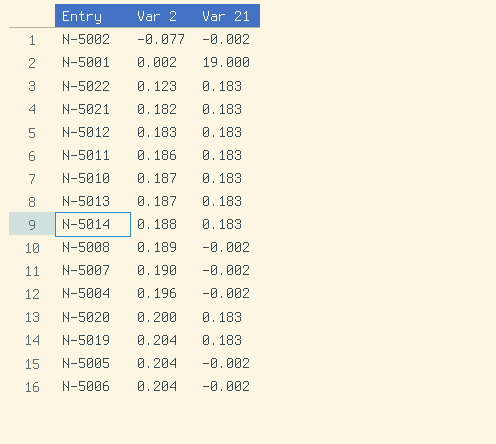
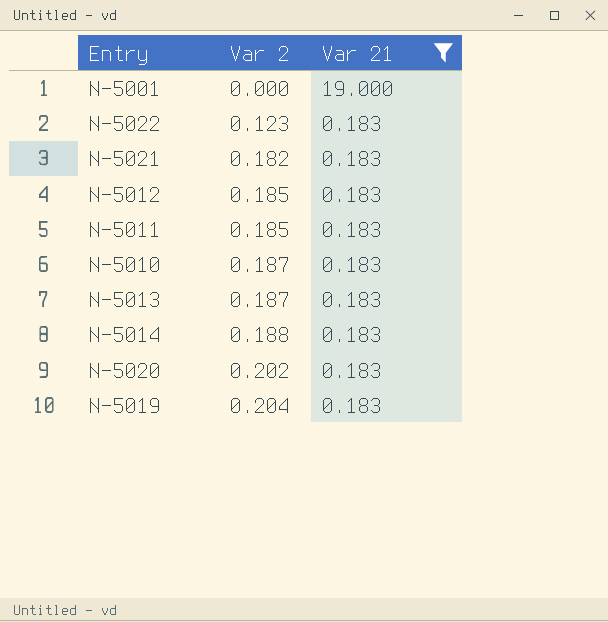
filter: none -> Var 21 != -0.002
N-5001 | Var 2: 0.002 -> 0.000
N-5012 | Var 2: 0.183 -> 0.185
N-5011 | Var 2: 0.186 -> 0.185
N-5020 | Var 2: 0.200 -> 0.202

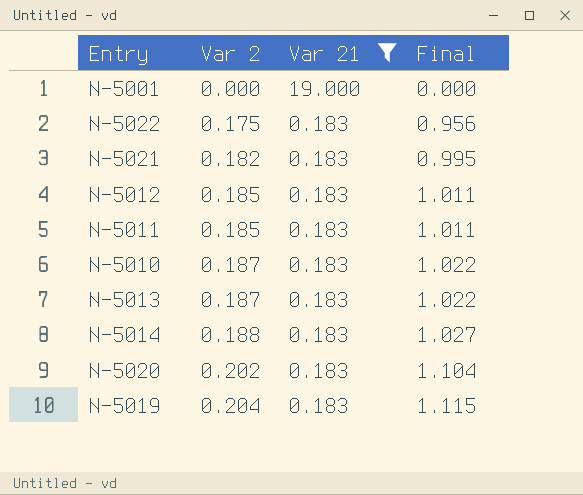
column Final | formula: none -> [Var 2] / [Var 21]
N-5022 | Var 2: 0.123 -> 0.175

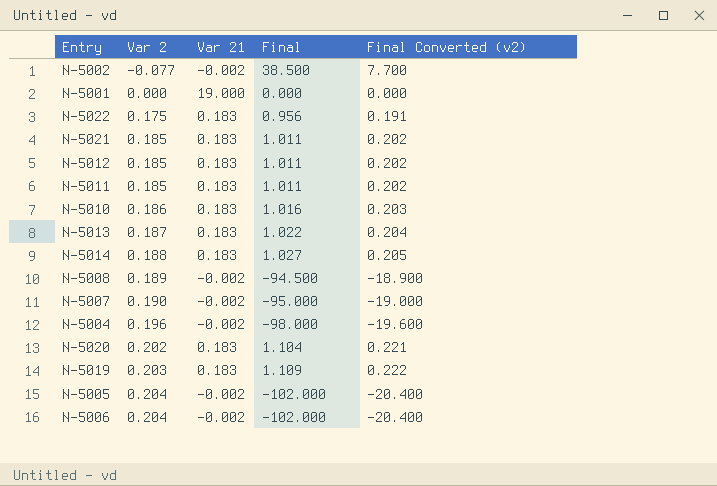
filter: Var 21 != -0.002 -> none
column Final Converted (v2) | formula: none -> [Final] * 0.2
N-5021 | Var 2: 0.182 -> 0.185
N-5021 | Final: 0.995 -> 1.011
N-5010 | Var 2: 0.187 -> 0.186
N-5010 | Final: 1.022 -> 1.016
N-5019 | Var 2: 0.204 -> 0.203
N-5019 | Final: 1.115 -> 1.109

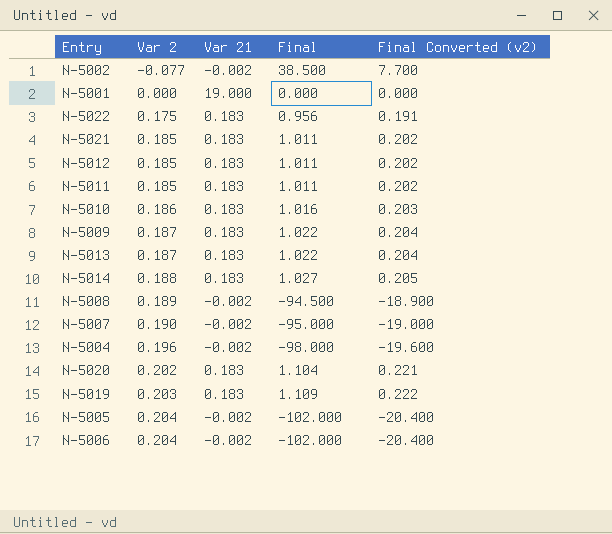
row N-5009: none -> 0.187 | 0.183 | 1.022 | 0.204

